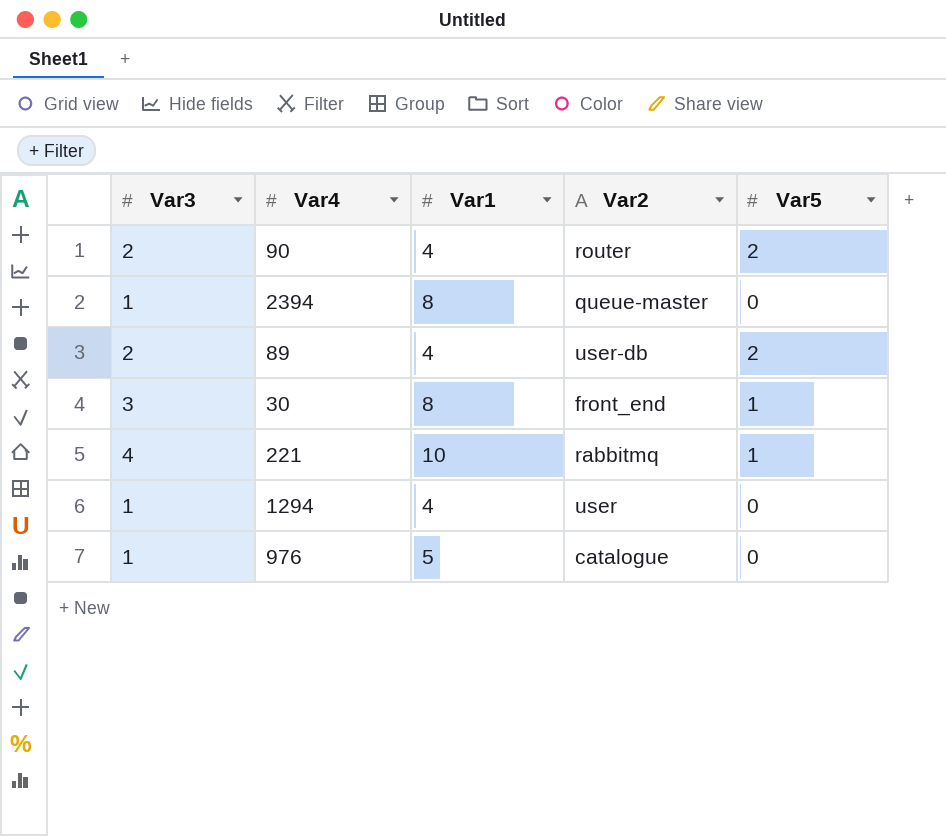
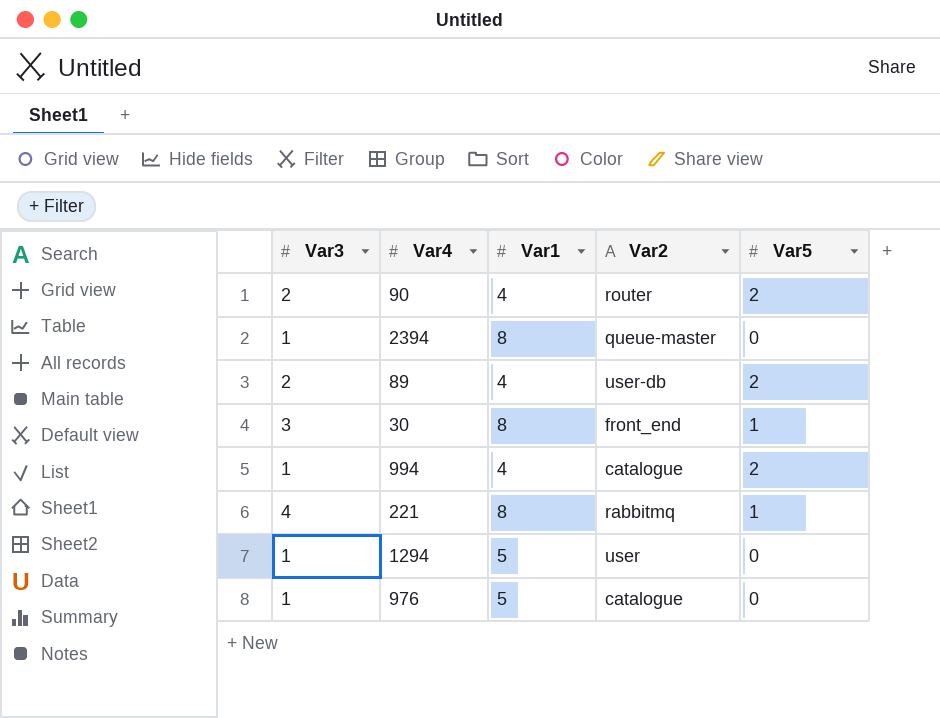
row 994: none -> 1 | 4 | catalogue | 2
221 | Var1: 10 -> 8
1294 | Var1: 4 -> 5

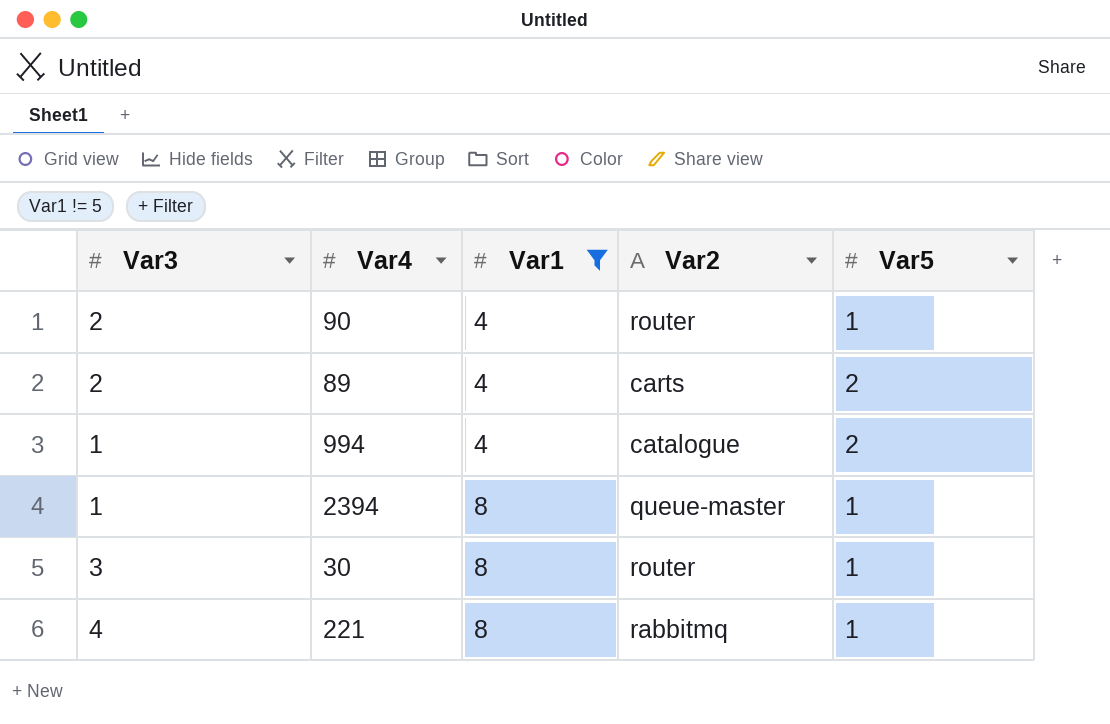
filter: none -> Var1 != 5
row order: none -> Var1 ascending
90 | Var5: 2 -> 1
89 | Var2: user-db -> carts
2394 | Var5: 0 -> 1
30 | Var2: front_end -> router

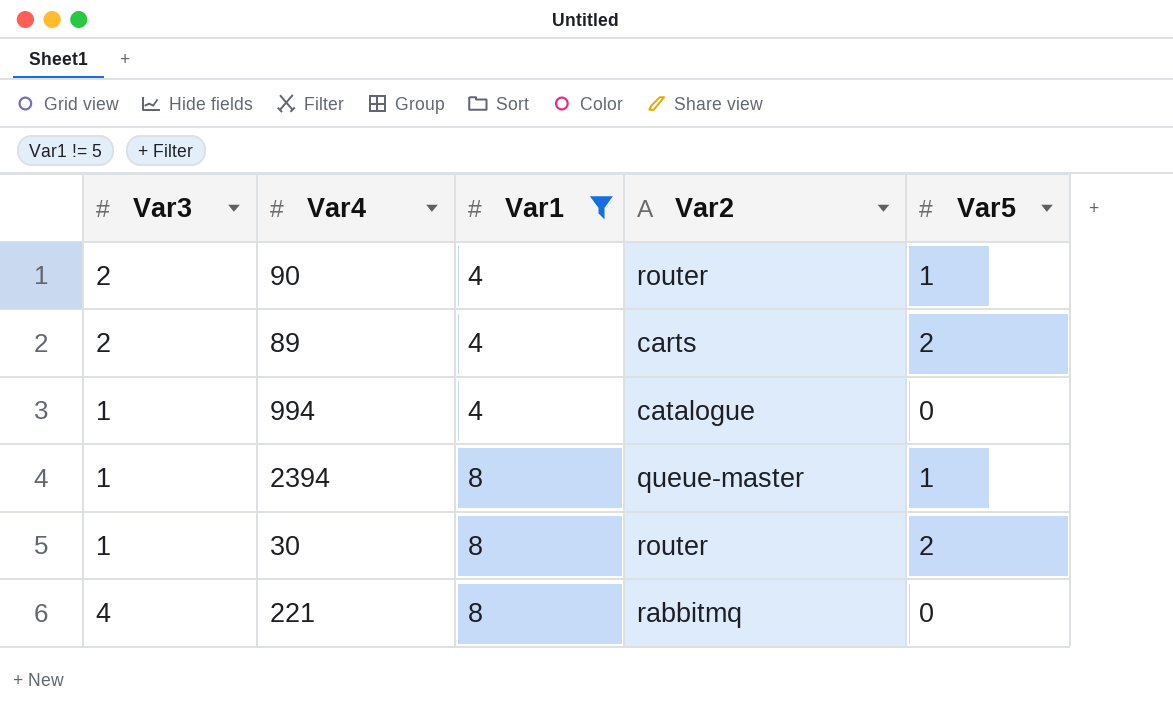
994 | Var5: 2 -> 0
30 | Var3: 3 -> 1
30 | Var5: 1 -> 2
221 | Var5: 1 -> 0

